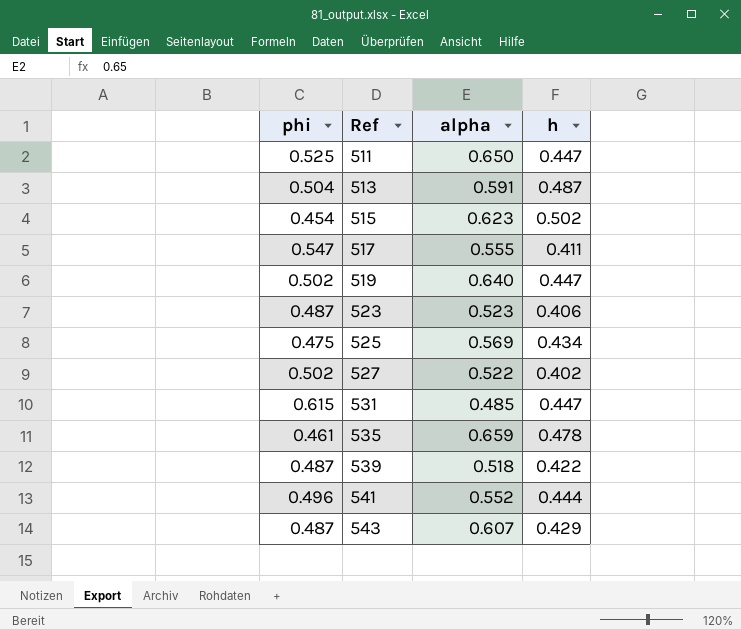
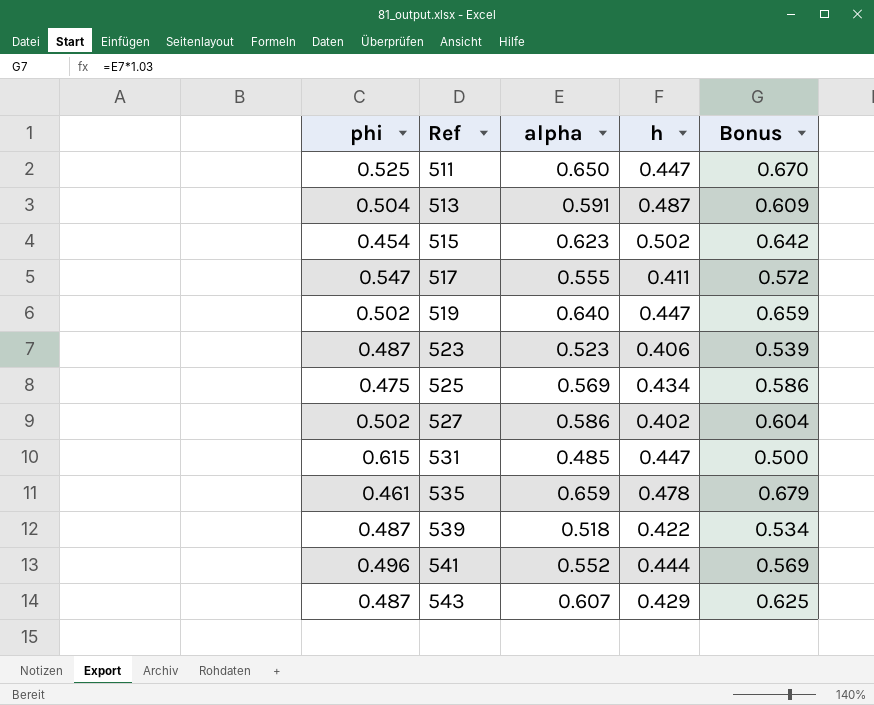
column Bonus | formula: none -> [alpha] * 1.03
527 | alpha: 0.522 -> 0.586

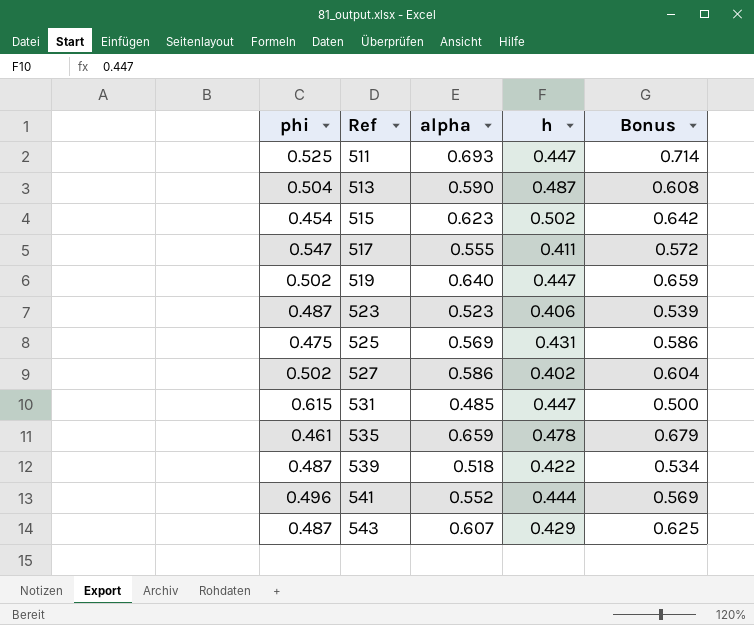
511 | alpha: 0.650 -> 0.693
511 | Bonus: 0.670 -> 0.714
513 | alpha: 0.591 -> 0.590
513 | Bonus: 0.609 -> 0.608
525 | h: 0.434 -> 0.431

